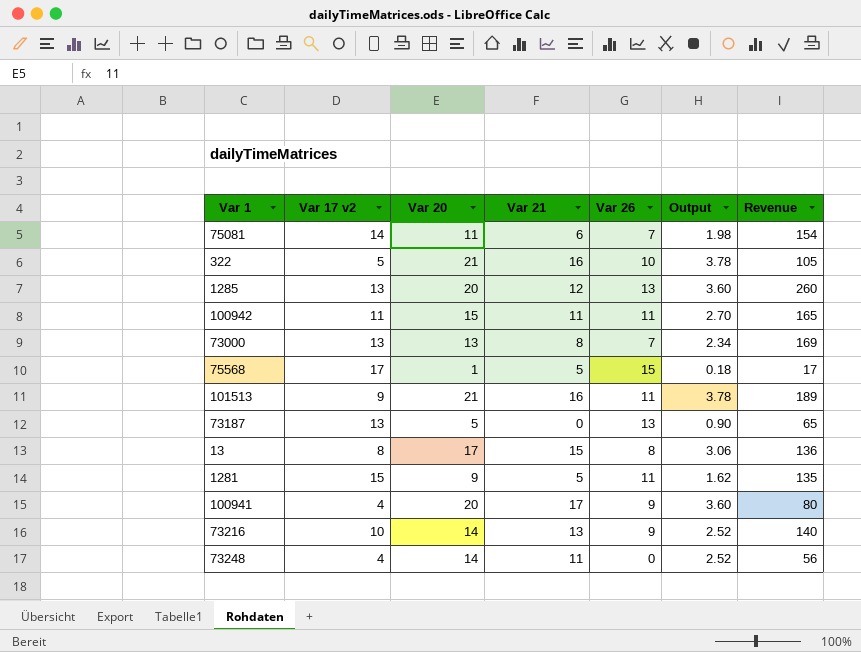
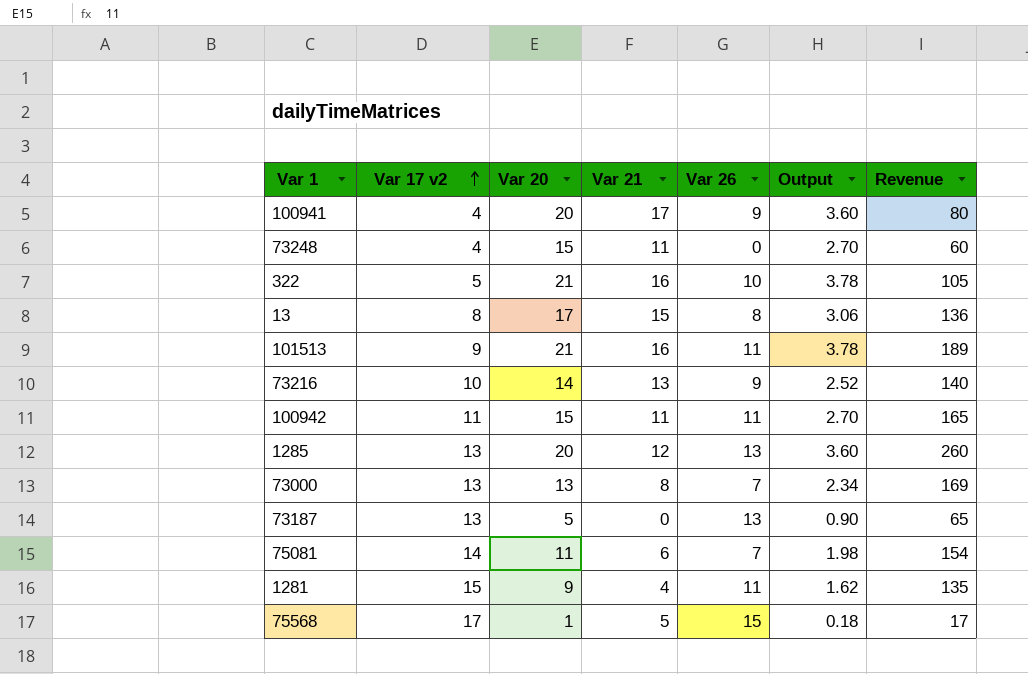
row order: none -> Var 17 v2 ascending
73248 | Var 20: 14 -> 15
73248 | Output: 2.52 -> 2.70
73248 | Revenue: 56 -> 60
1281 | Var 21: 5 -> 4

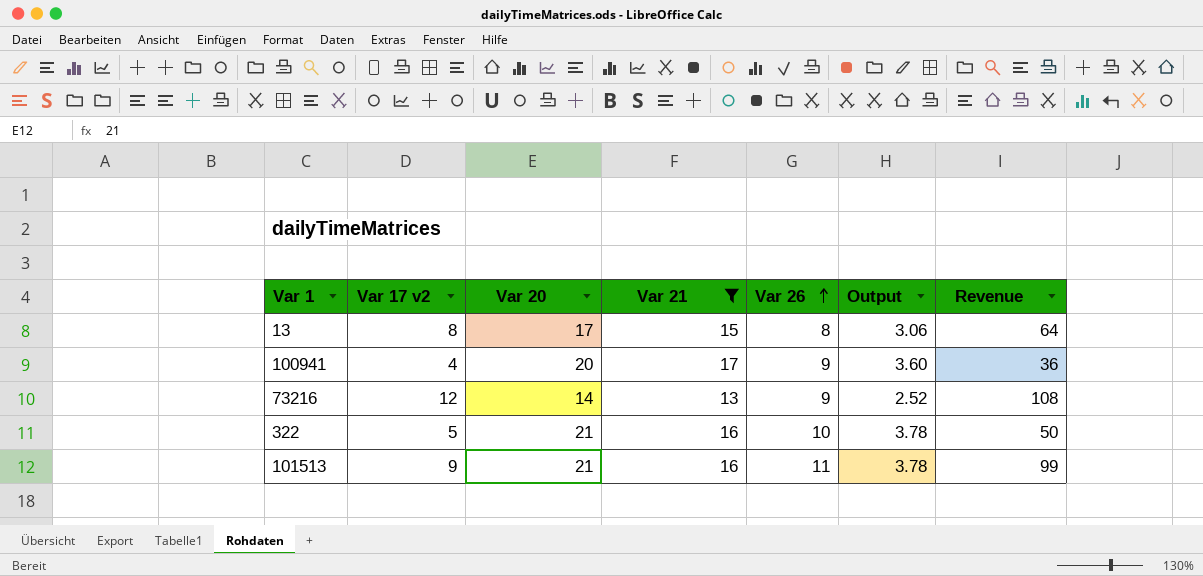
filter: none -> Var 21 >= 13
row order: Var 17 v2 ascending -> Var 26 ascending
column Revenue | formula: [Var 17 v2] * [Var 20] -> [Var 17 v2] * [Var 26]
73216 | Var 17 v2: 10 -> 12

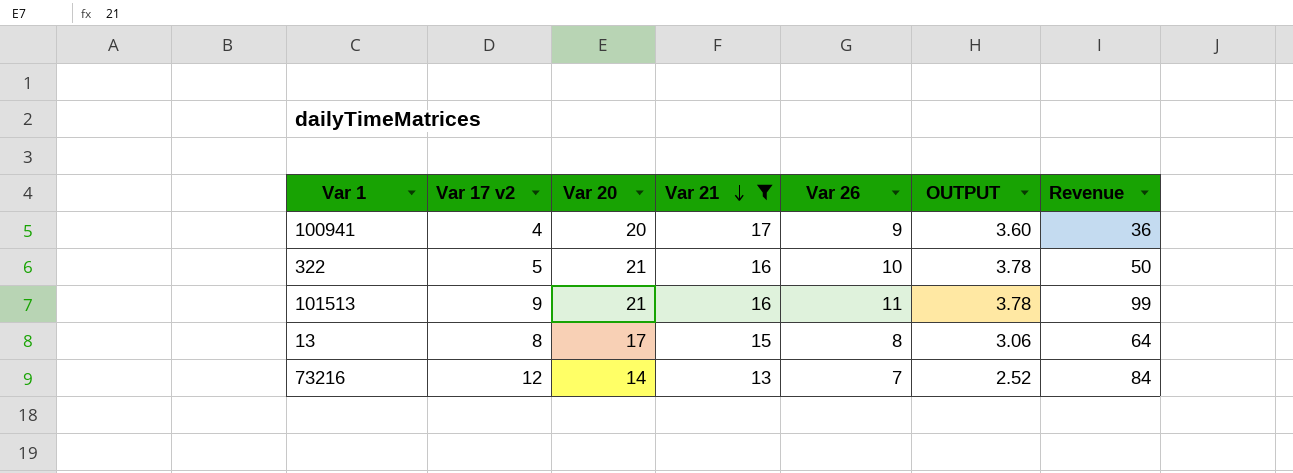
row order: Var 26 ascending -> Var 21 descending
column name: Output -> OUTPUT
73216 | Var 26: 9 -> 7
73216 | Revenue: 108 -> 84

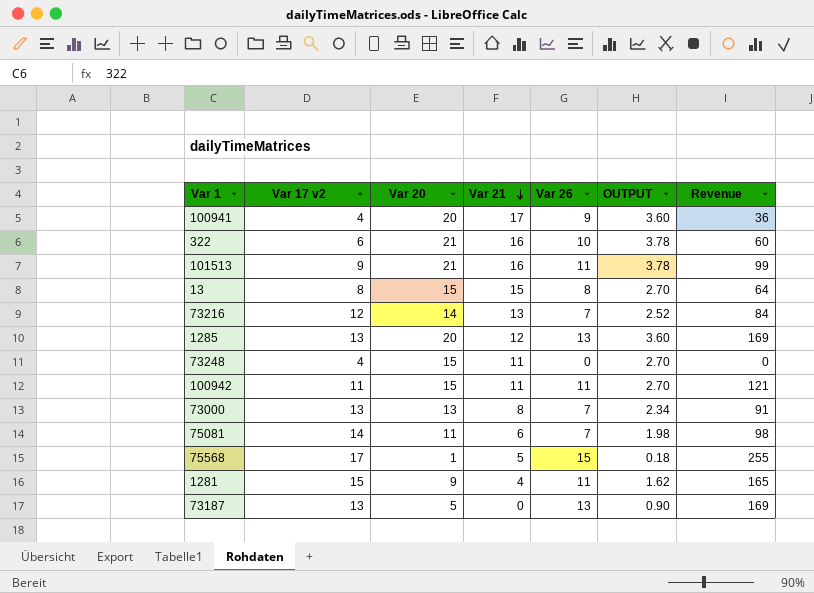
filter: Var 21 >= 13 -> none
322 | Var 17 v2: 5 -> 6
322 | Revenue: 50 -> 60
13 | Var 20: 17 -> 15
13 | OUTPUT: 3.06 -> 2.70

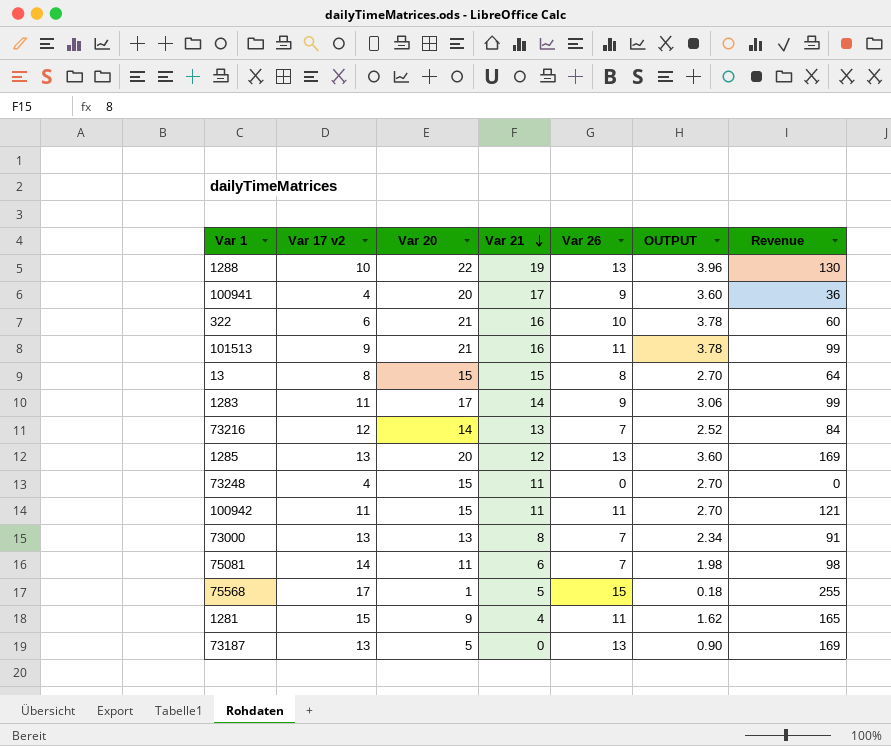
row 1288: none -> 10 | 22 | 19 | 13 | 3.96 | 130
row 1283: none -> 11 | 17 | 14 | 9 | 3.06 | 99

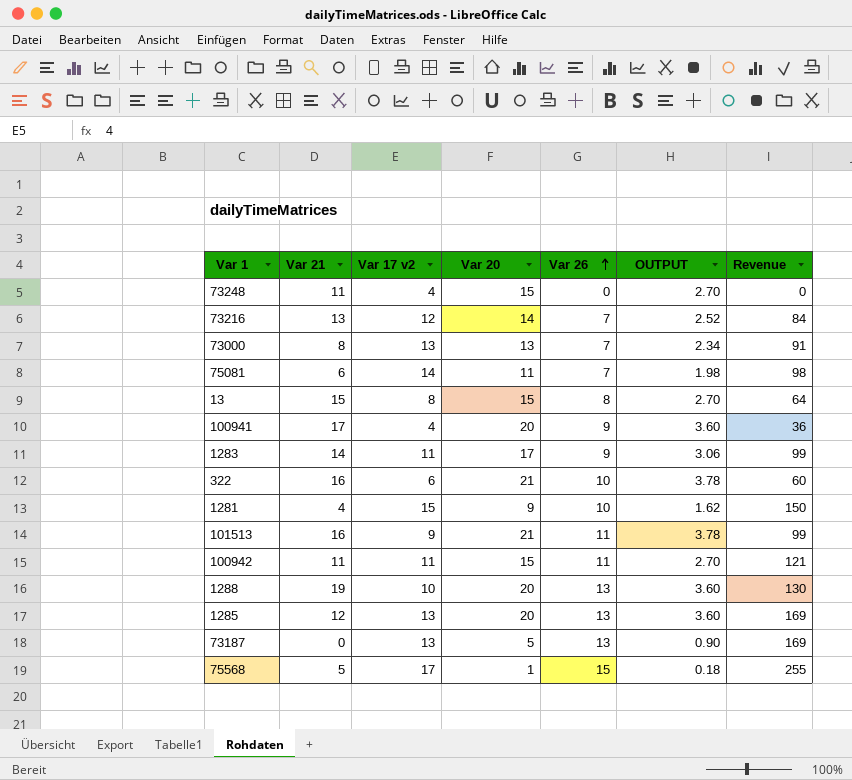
row order: Var 21 descending -> Var 26 ascending
column Var 21 | position: 4 -> 2
1281 | Var 26: 11 -> 10
1281 | Revenue: 165 -> 150
1288 | Var 20: 22 -> 20
1288 | OUTPUT: 3.96 -> 3.60

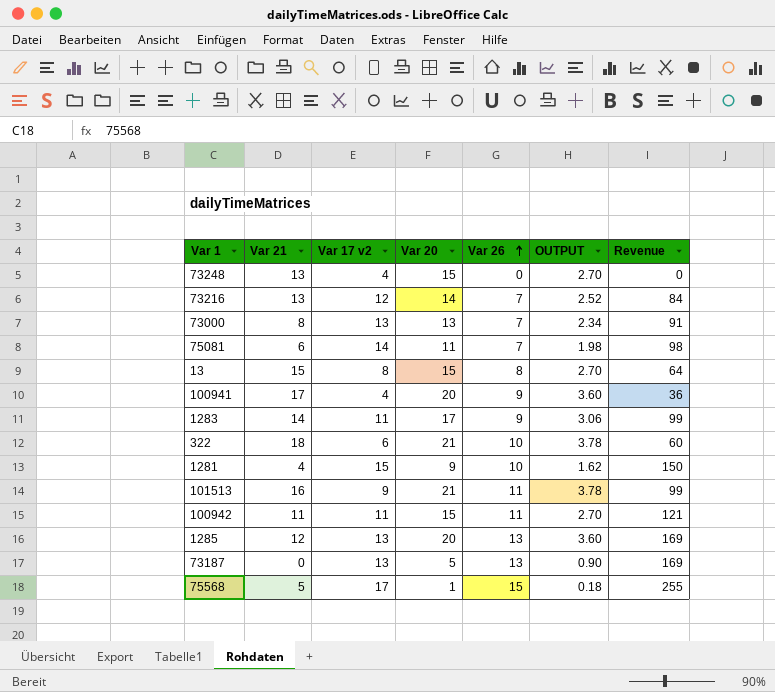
row 1288: 19 | 10 | 20 | 13 | 3.60 | 130 -> none
73248 | Var 21: 11 -> 13
322 | Var 21: 16 -> 18

